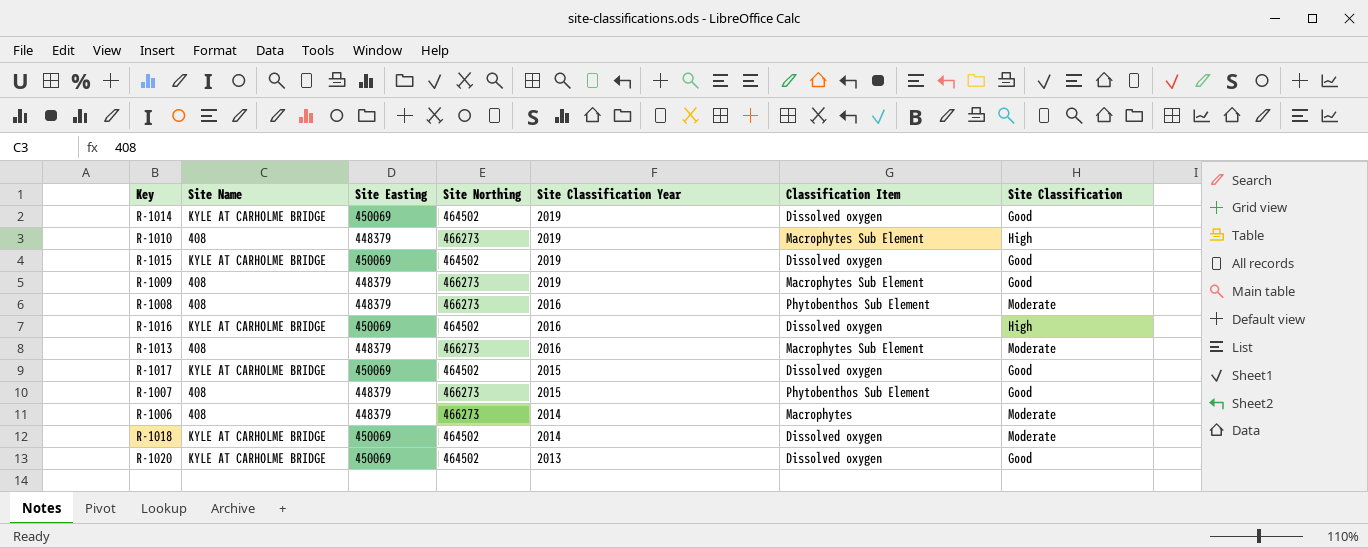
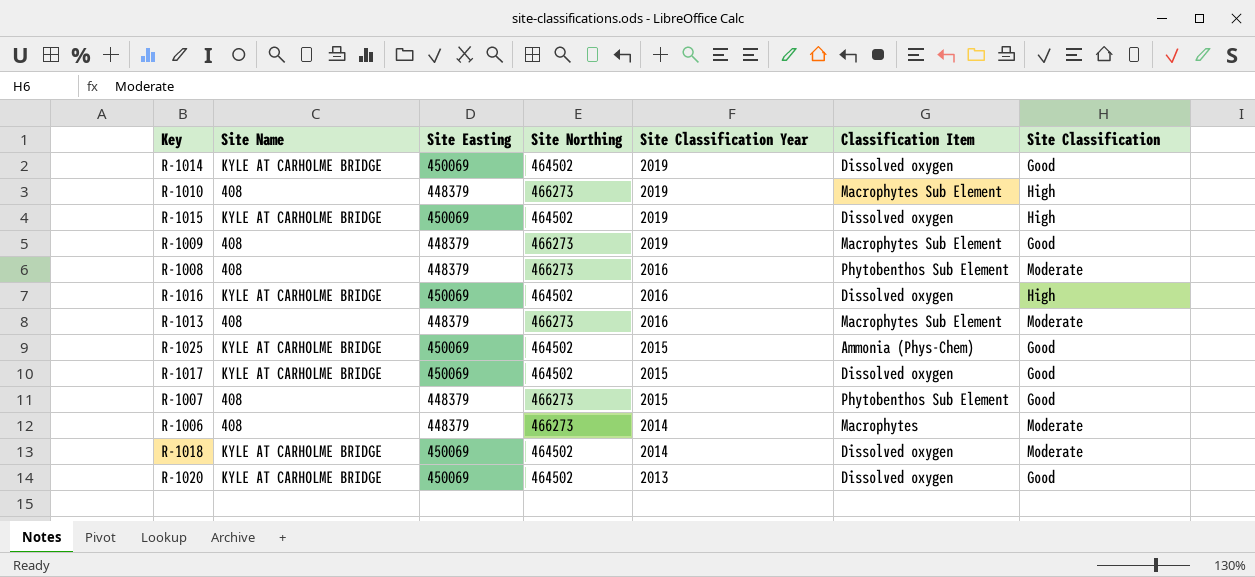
R-1015 | Site Classification: Good -> High
row R-1025: none -> KYLE AT CARHOLME BRIDGE | 450069 | 464502 | 2015 | Ammonia (Phys-Chem) | Good

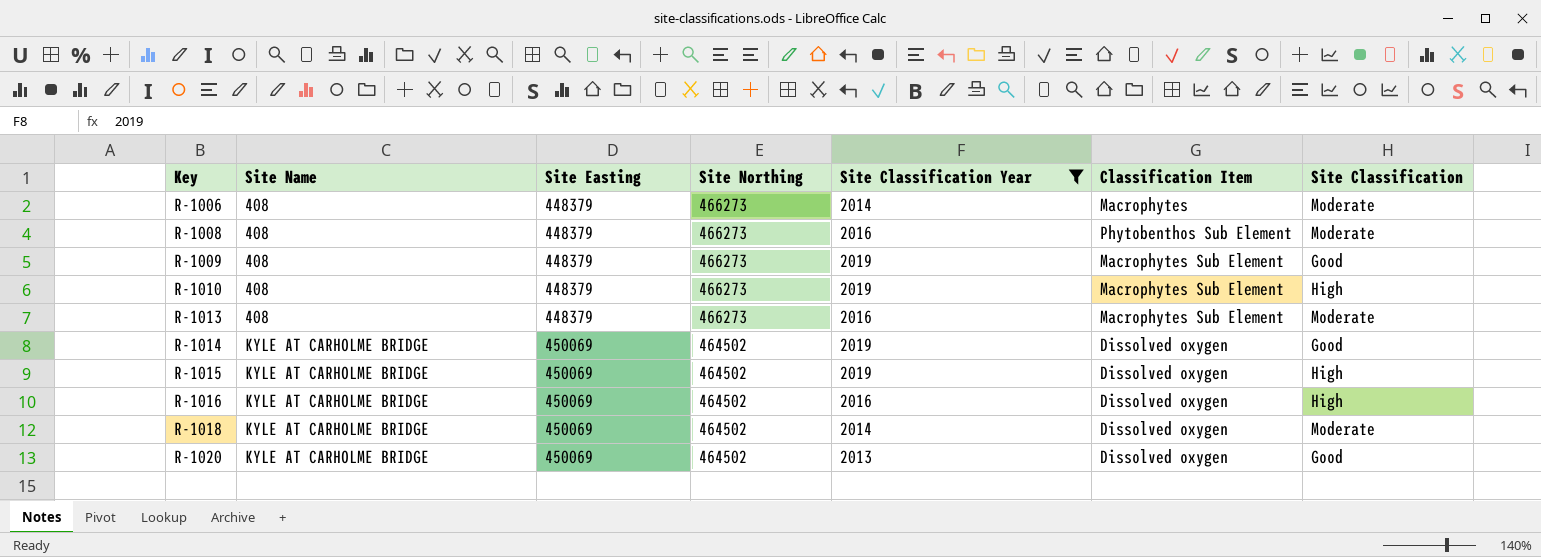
filter: none -> Site Classification Year != 2015
row order: Site Classification Year descending -> Key ascending

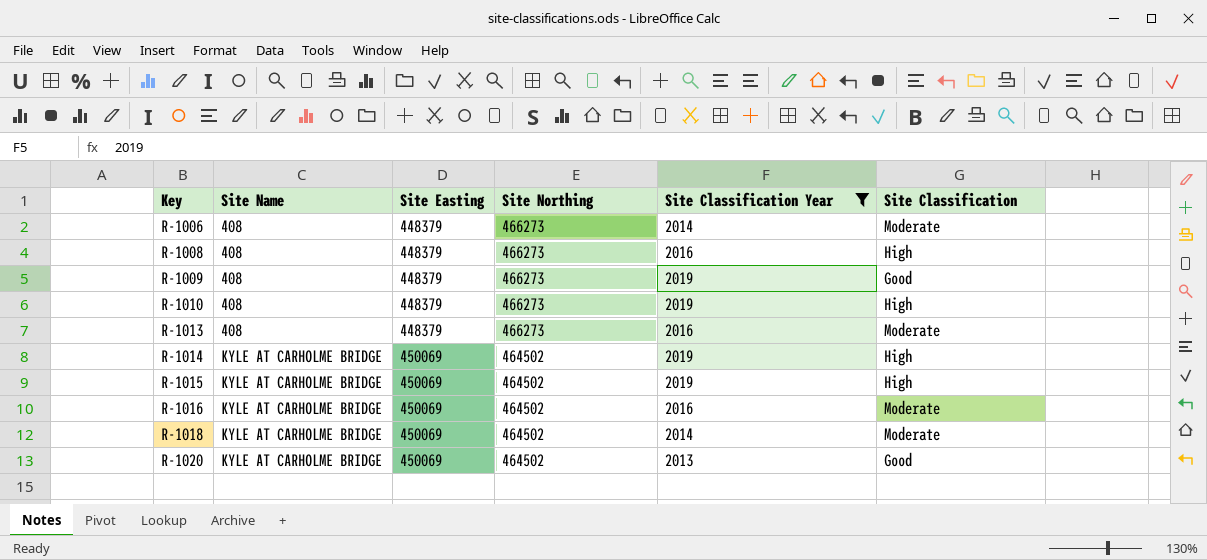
column Classification Item | position: 6 -> none
R-1008 | Site Classification: Moderate -> High
R-1014 | Site Classification: Good -> High
R-1016 | Site Classification: High -> Moderate

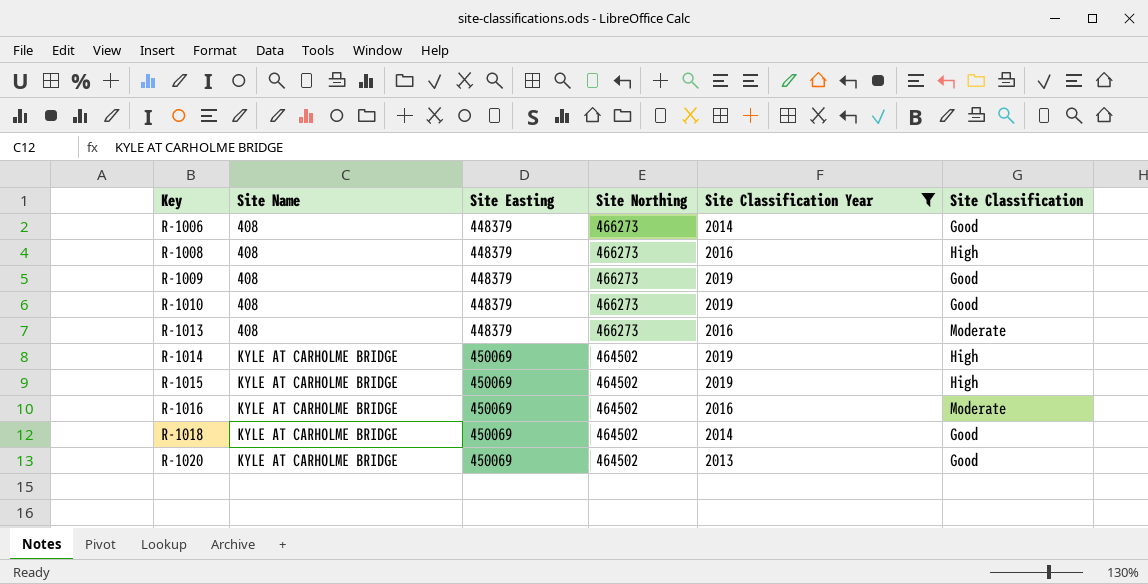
R-1006 | Site Classification: Moderate -> Good
R-1010 | Site Classification: High -> Good
R-1018 | Site Classification: Moderate -> Good

